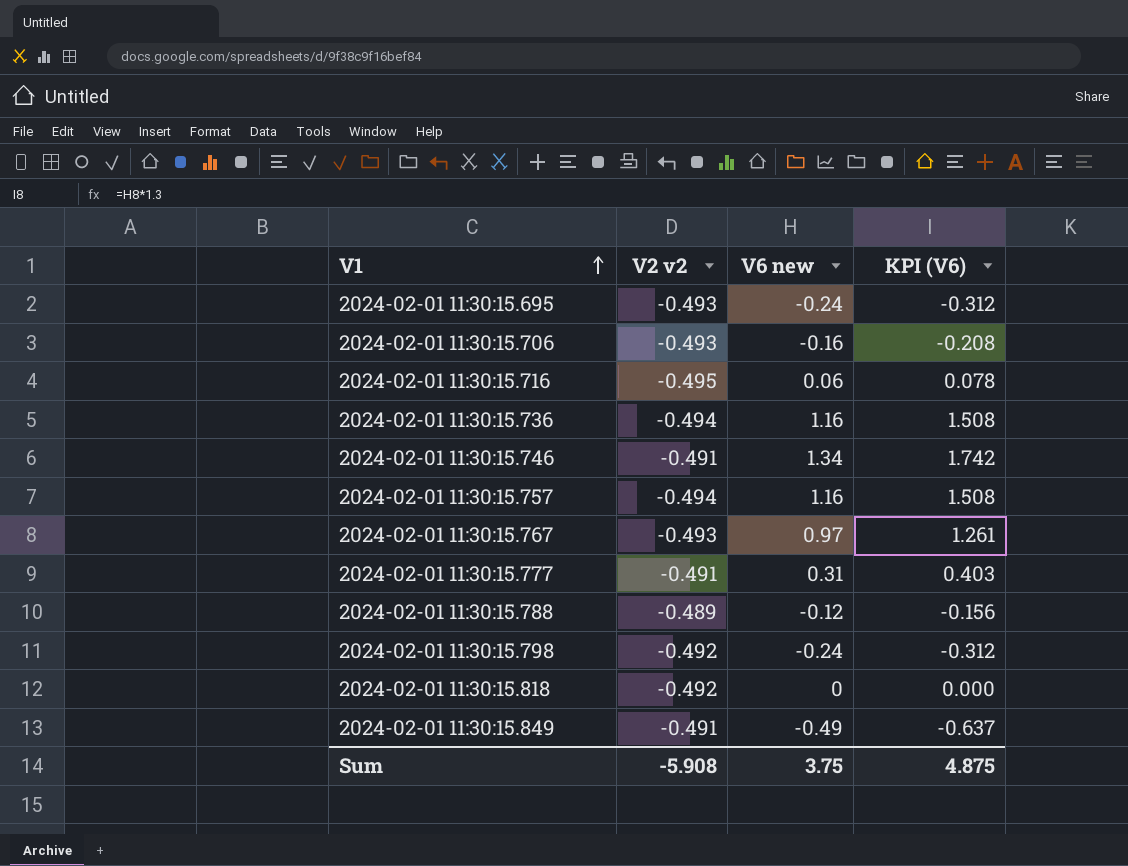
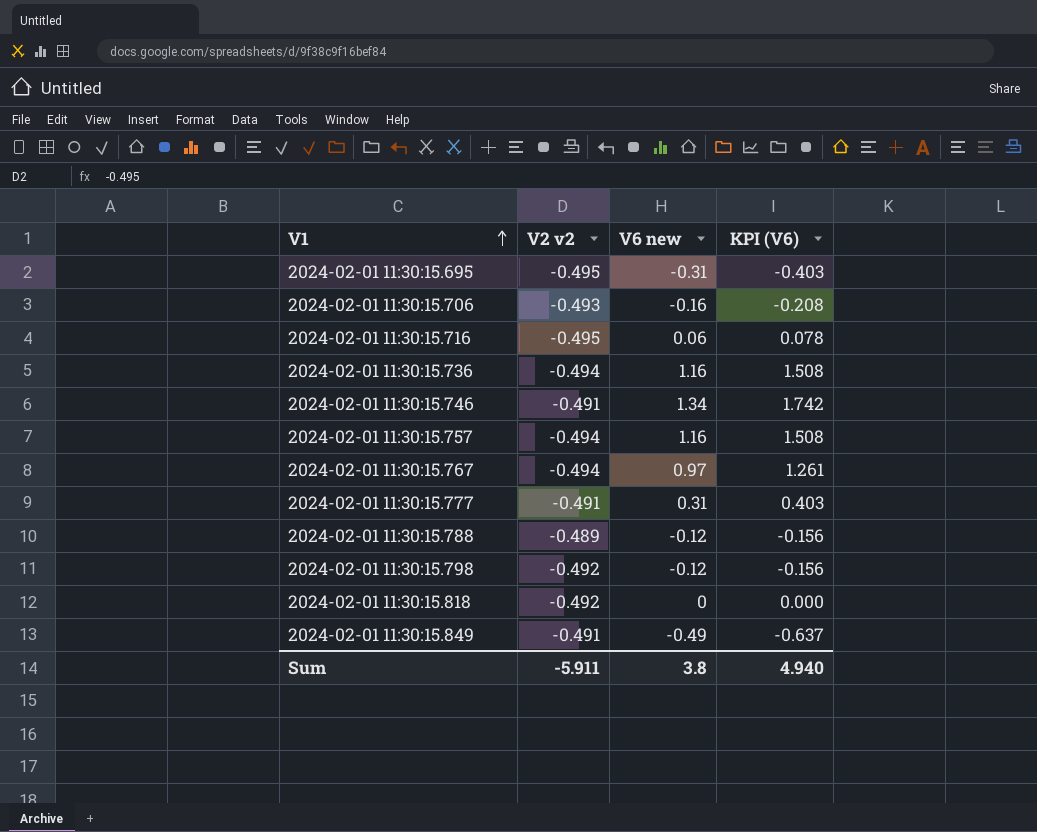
2024-02-01 11:30:15.695 | V2 v2: -0.493 -> -0.495
2024-02-01 11:30:15.695 | V6 new: -0.24 -> -0.31
2024-02-01 11:30:15.695 | KPI (V6): -0.312 -> -0.403
2024-02-01 11:30:15.767 | V2 v2: -0.493 -> -0.494
2024-02-01 11:30:15.798 | V6 new: -0.24 -> -0.12
2024-02-01 11:30:15.798 | KPI (V6): -0.312 -> -0.156
Sum | V2 v2: -5.908 -> -5.911
Sum | V6 new: 3.75 -> 3.8
Sum | KPI (V6): 4.875 -> 4.940

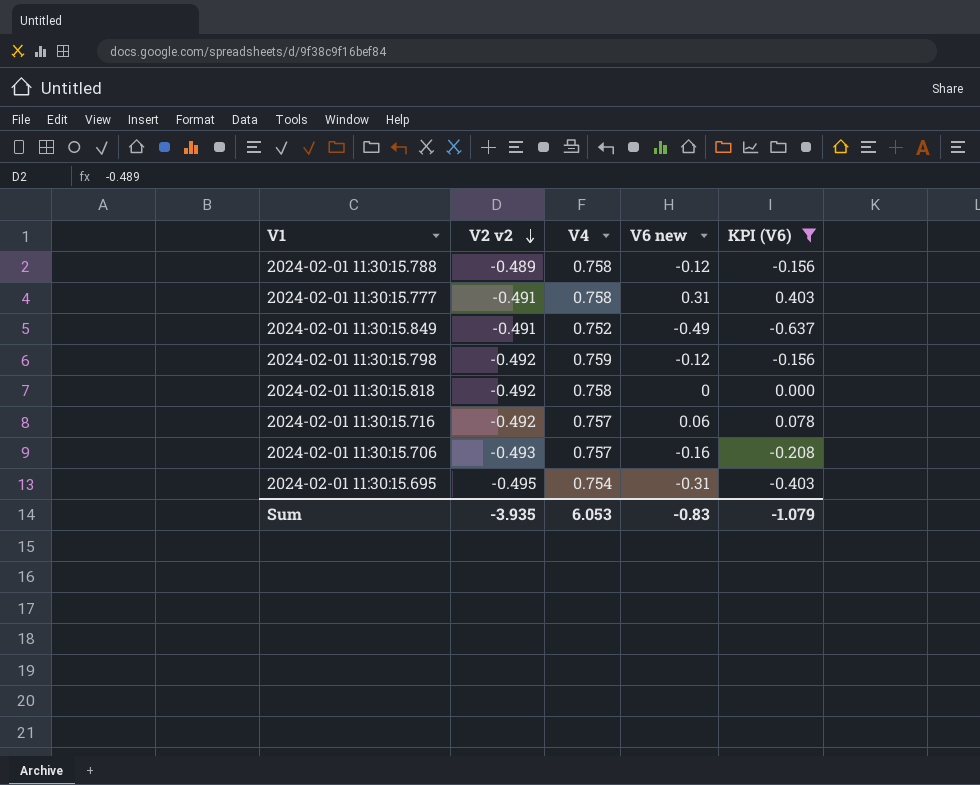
filter: none -> KPI (V6) <= 0.403
row order: V1 ascending -> V2 v2 descending
column V4 | position: none -> 3
2024-02-01 11:30:15.716 | V2 v2: -0.495 -> -0.492
Sum | V2 v2: -5.911 -> -3.935
Sum | V6 new: 3.8 -> -0.83
Sum | KPI (V6): 4.940 -> -1.079

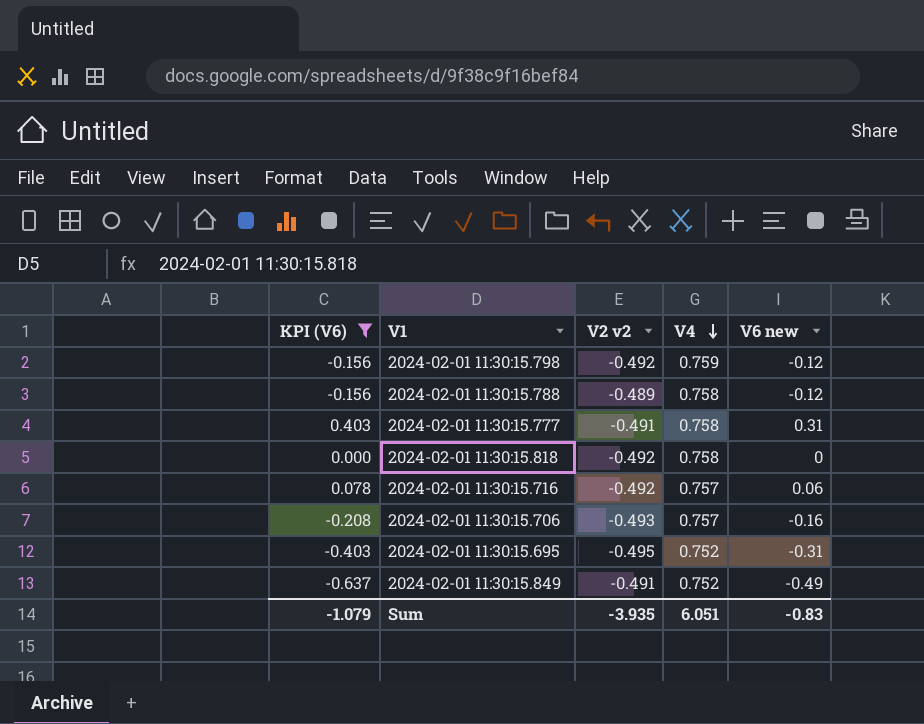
row order: V2 v2 descending -> V4 descending
column KPI (V6) | position: 5 -> 1
2024-02-01 11:30:15.695 | V4: 0.754 -> 0.752
Sum | V4: 6.053 -> 6.051

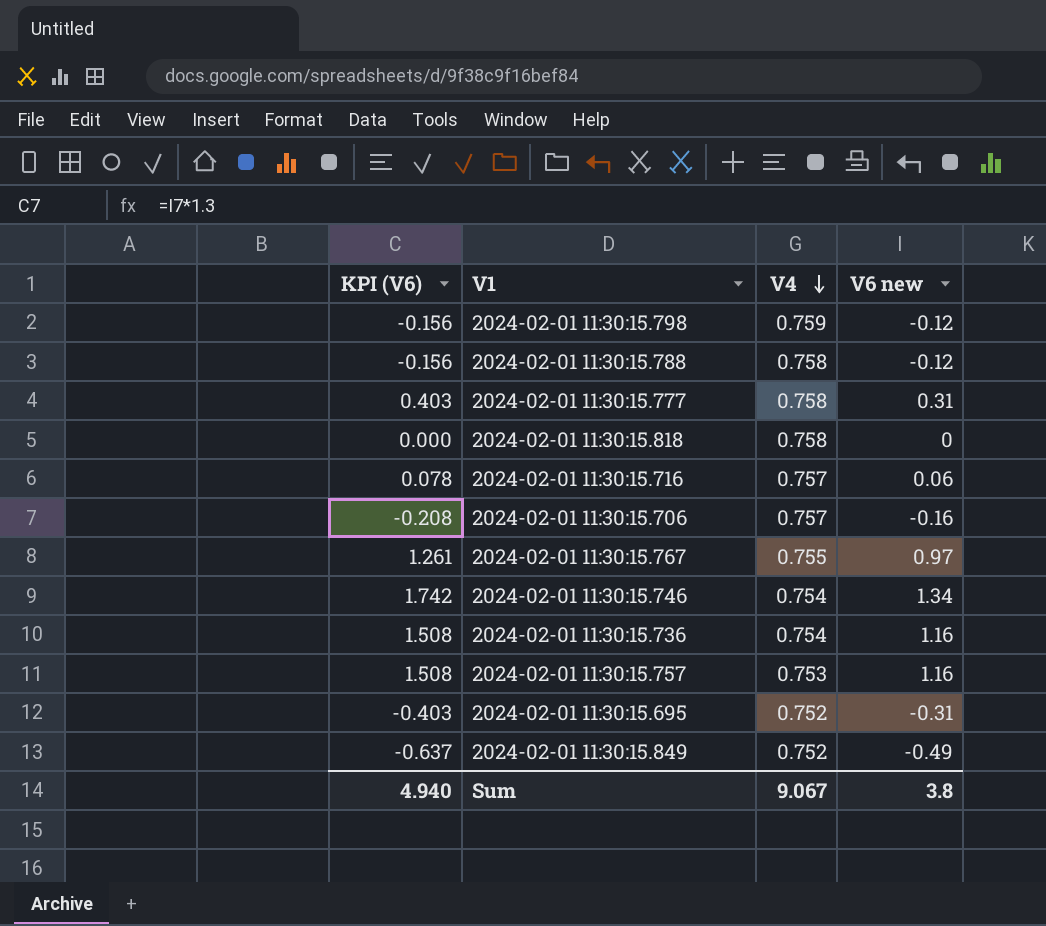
filter: KPI (V6) <= 0.403 -> none
column V2 v2 | position: 3 -> none
Sum | KPI (V6): -1.079 -> 4.940
Sum | V4: 6.051 -> 9.067
Sum | V6 new: -0.83 -> 3.8

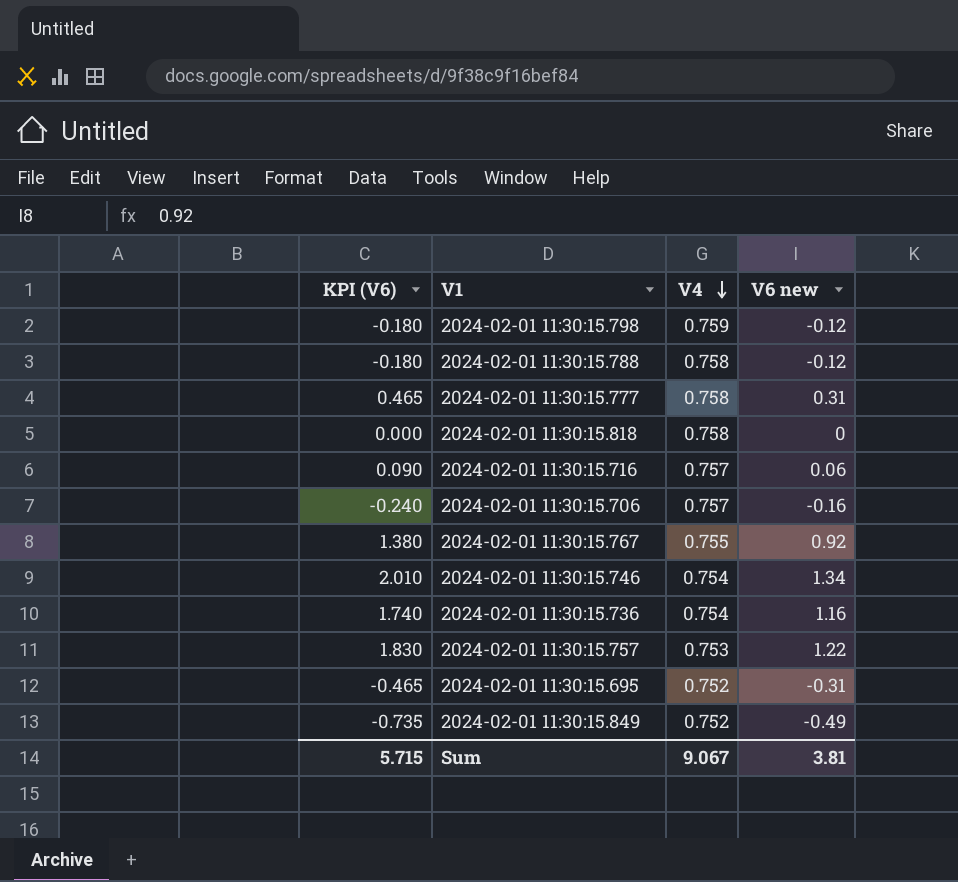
column KPI (V6) | formula: [V6 new] * 1.3 -> [V6 new] * 1.5
2024-02-01 11:30:15.767 | V6 new: 0.97 -> 0.92
2024-02-01 11:30:15.757 | V6 new: 1.16 -> 1.22
Sum | KPI (V6): 4.940 -> 5.715
Sum | V6 new: 3.8 -> 3.81

